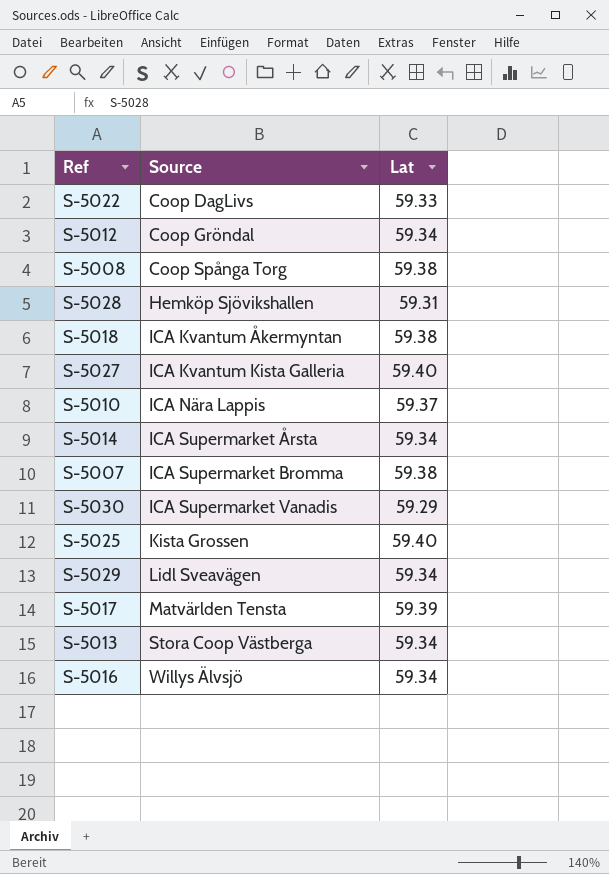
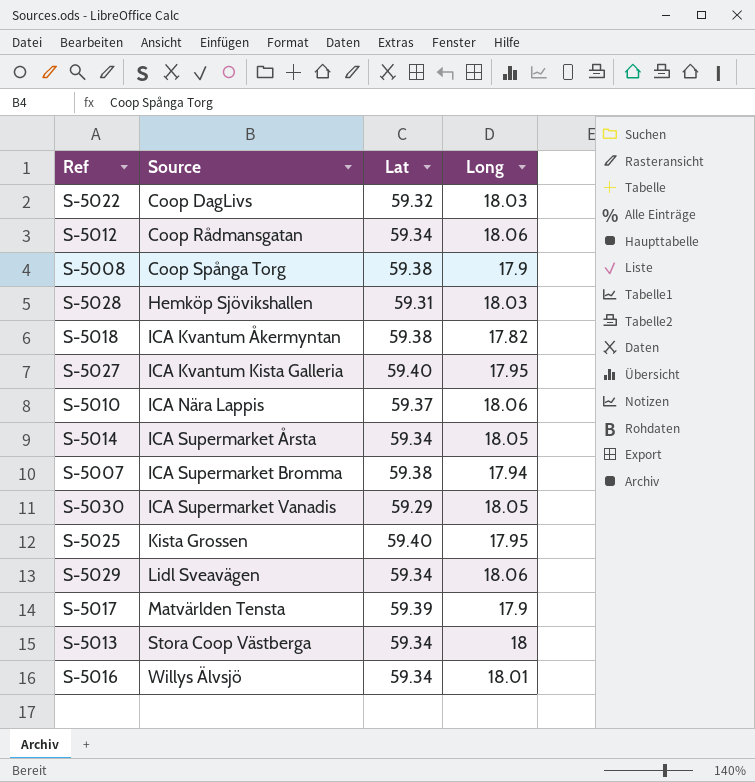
column Long | position: none -> 4
S-5022 | Lat: 59.33 -> 59.32
S-5012 | Source: Coop Gröndal -> Coop Rådmansgatan

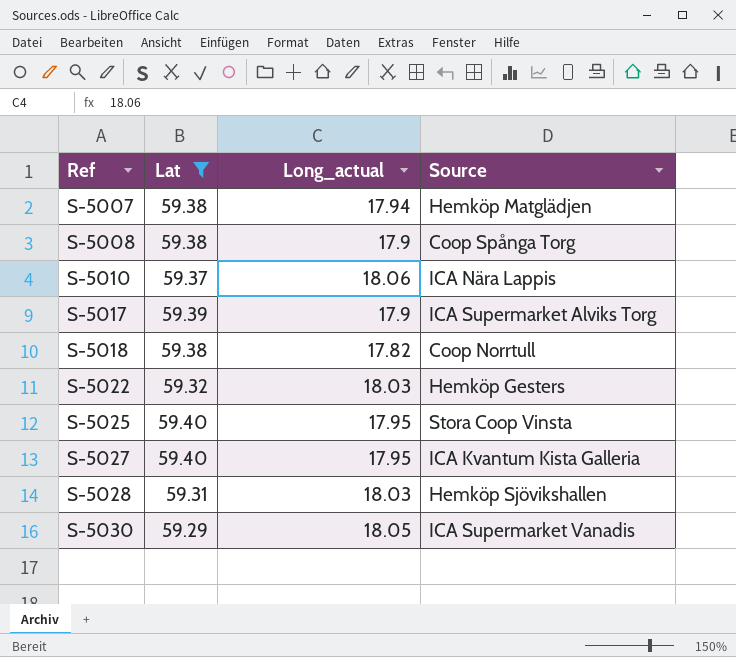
filter: none -> Lat != 59.34
row order: Source ascending -> Ref ascending
column name: Long -> Long_actual
column Source | position: 2 -> 4
S-5007 | Source: ICA Supermarket Bromma -> Hemköp Matglädjen
S-5017 | Source: Matvärlden Tensta -> ICA Supermarket Alviks Torg
S-5018 | Source: ICA Kvantum Åkermyntan -> Coop Norrtull
S-5022 | Source: Coop DagLivs -> Hemköp Gesters
S-5025 | Source: Kista Grossen -> Stora Coop Vinsta

